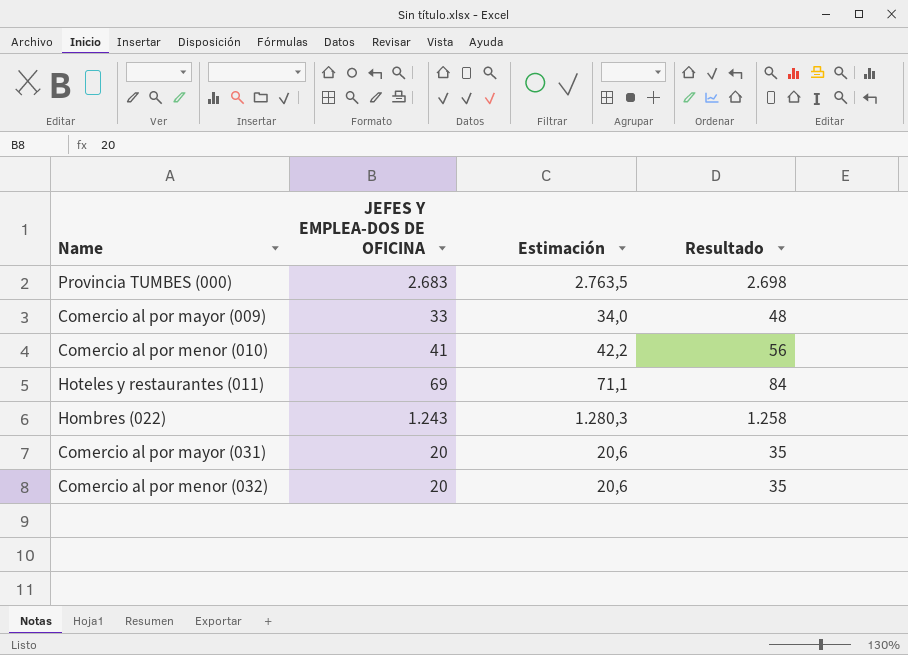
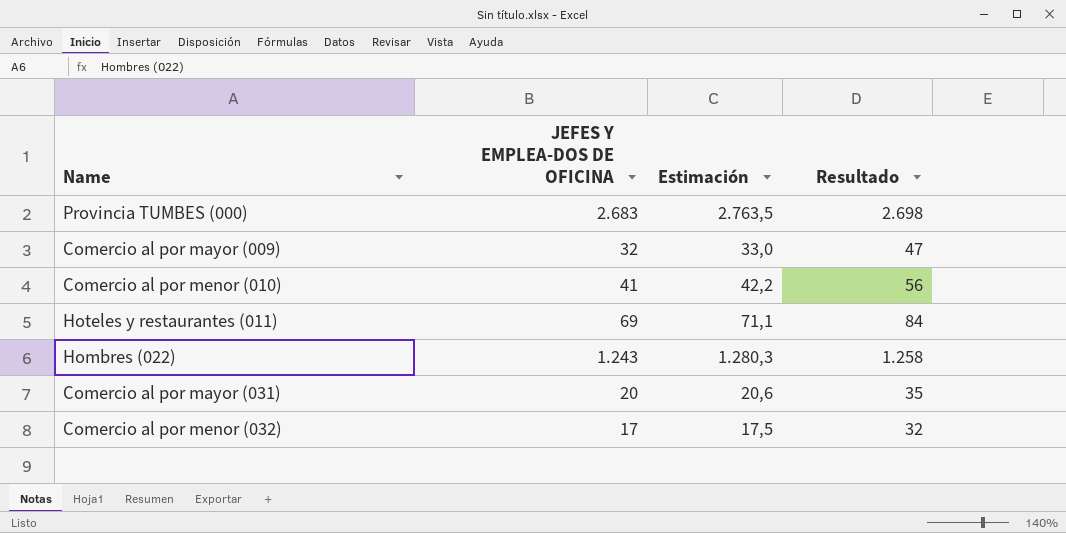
Comercio al por mayor (009) | JEFES Y EMPLEA-DOS DE OFICINA: 33 -> 32
Comercio al por mayor (009) | Estimación: 34,0 -> 33,0
Comercio al por mayor (009) | Resultado: 48 -> 47
Comercio al por menor (032) | JEFES Y EMPLEA-DOS DE OFICINA: 20 -> 17
Comercio al por menor (032) | Estimación: 20,6 -> 17,5
Comercio al por menor (032) | Resultado: 35 -> 32

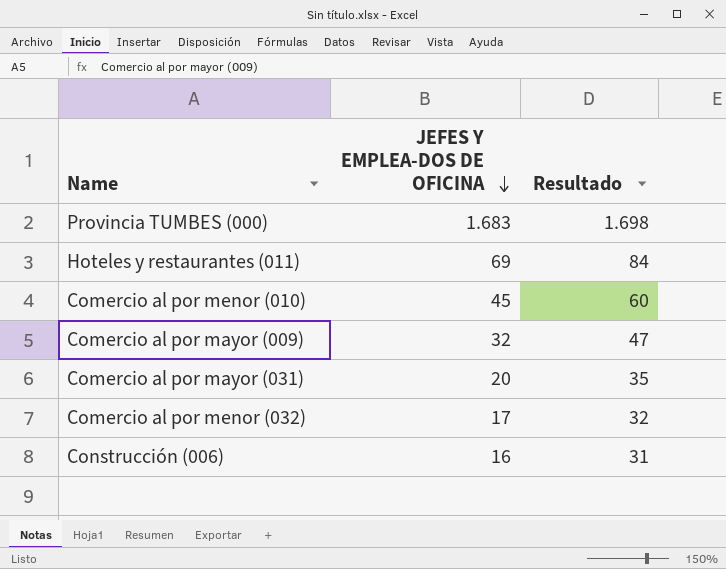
row order: none -> JEFES Y EMPLEA-DOS DE OFICINA descending
column Estimación | formula: [JEFES Y EMPLEA-DOS DE OFICINA] * 1,03 -> none
row Hombres (022): 1.243 | 1.280,3 | 1.258 -> none
Provincia TUMBES (000) | JEFES Y EMPLEA-DOS DE OFICINA: 2.683 -> 1.683
Provincia TUMBES (000) | Resultado: 2.698 -> 1.698
Comercio al por menor (010) | JEFES Y EMPLEA-DOS DE OFICINA: 41 -> 45
Comercio al por menor (010) | Resultado: 56 -> 60
row Construcción (006): none -> 16 | 31

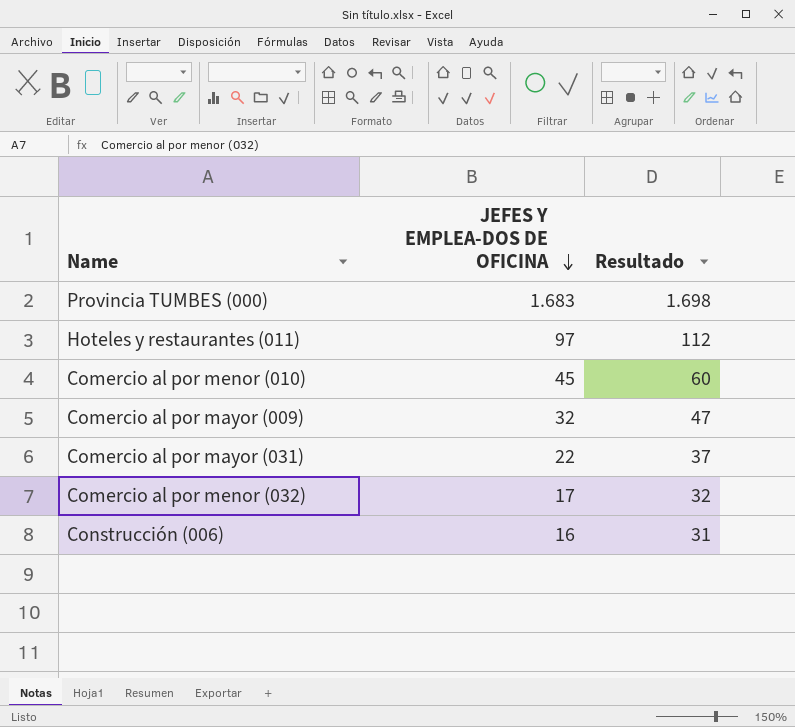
Hoteles y restaurantes (011) | JEFES Y EMPLEA-DOS DE OFICINA: 69 -> 97
Hoteles y restaurantes (011) | Resultado: 84 -> 112
Comercio al por mayor (031) | JEFES Y EMPLEA-DOS DE OFICINA: 20 -> 22
Comercio al por mayor (031) | Resultado: 35 -> 37

